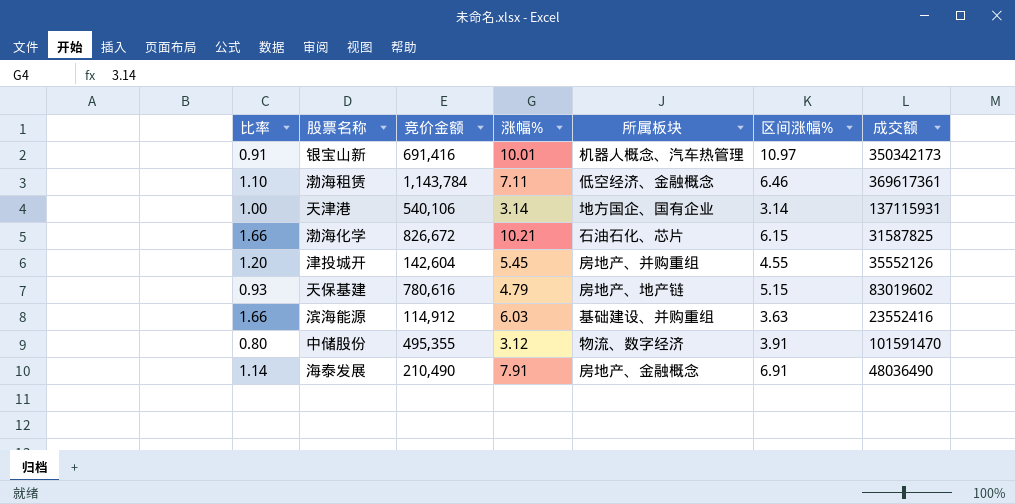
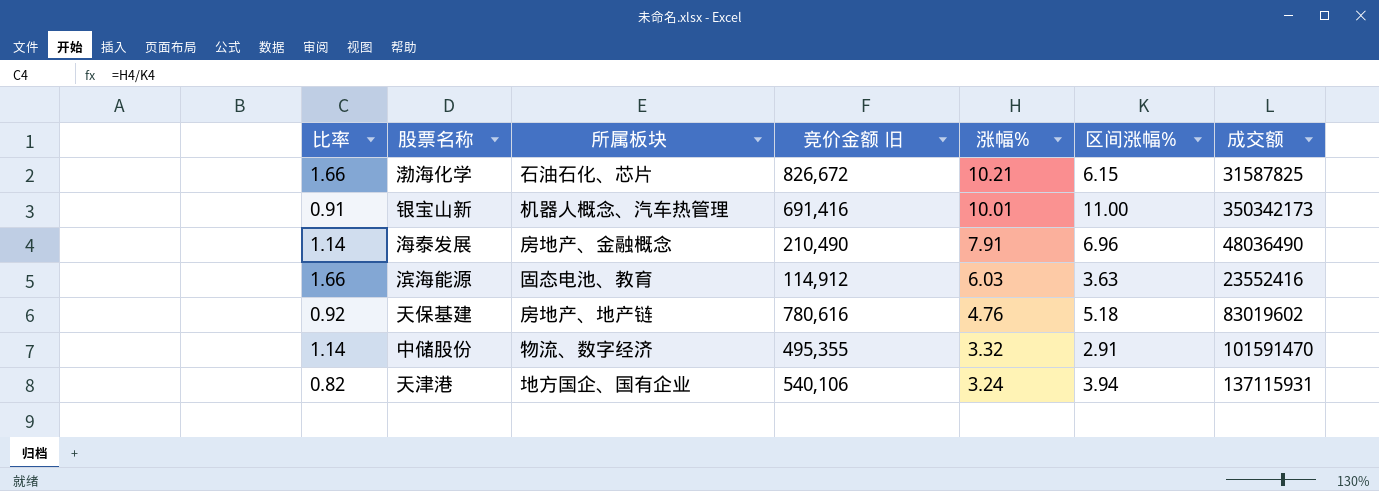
row order: none -> 涨幅% descending
column 所属板块 | position: 5 -> 3
column name: 竞价金额 -> 竞价金额 旧
row 渤海租赁: 1.10 | 1,143,784 | 7.11 | 低空经济、金融概念 | 6.46 | 369617361 -> none
row 津投城开: 1.20 | 142,604 | 5.45 | 房地产、并购重组 | 4.55 | 35552126 -> none
银宝山新 | 区间涨幅%: 10.97 -> 11.00
海泰发展 | 区间涨幅%: 6.91 -> 6.96
滨海能源 | 所属板块: 基础建设、并购重组 -> 固态电池、教育
天保基建 | 比率: 0.93 -> 0.92
天保基建 | 涨幅%: 4.79 -> 4.76
天保基建 | 区间涨幅%: 5.15 -> 5.18
中储股份 | 比率: 0.80 -> 1.14
中储股份 | 涨幅%: 3.12 -> 3.32
中储股份 | 区间涨幅%: 3.91 -> 2.91
天津港 | 比率: 1.00 -> 0.82
天津港 | 涨幅%: 3.14 -> 3.24
天津港 | 区间涨幅%: 3.14 -> 3.94

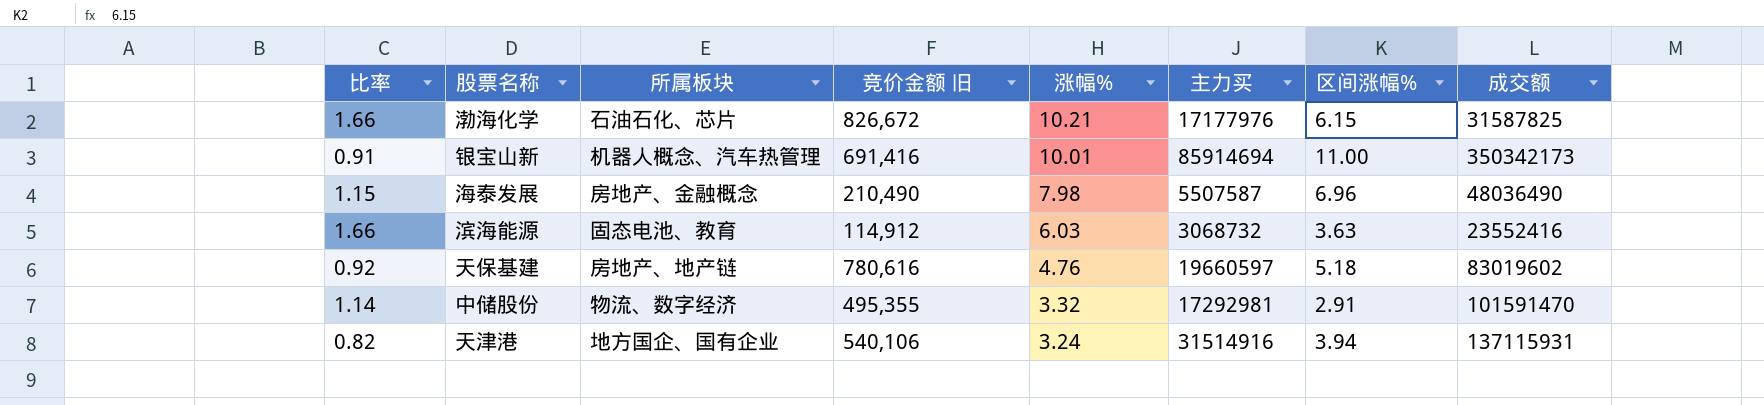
column 主力买 | position: none -> 6
海泰发展 | 比率: 1.14 -> 1.15
海泰发展 | 涨幅%: 7.91 -> 7.98

